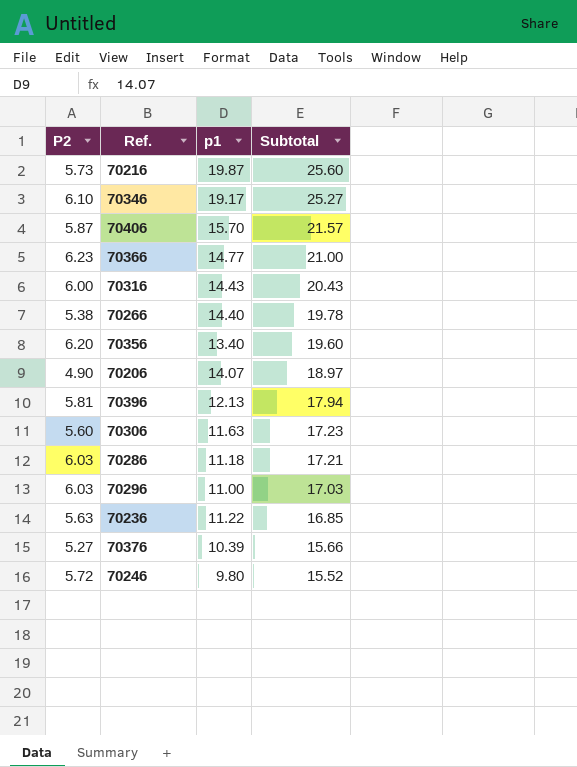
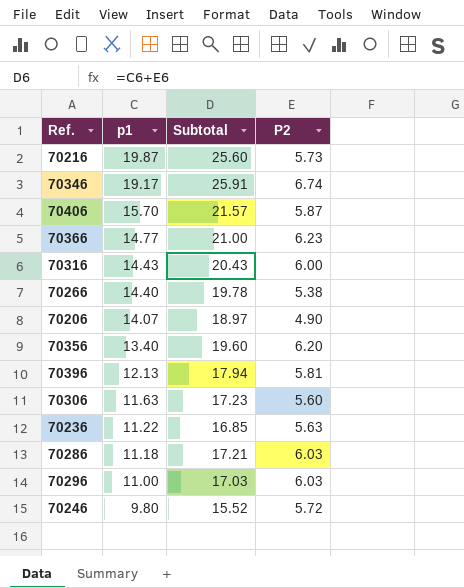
row order: Subtotal descending -> p1 descending
column P2 | position: 1 -> 4
row 70376: 5.27 | 10.39 | 15.66 -> none
70346 | Subtotal: 25.27 -> 25.91
70346 | P2: 6.10 -> 6.74

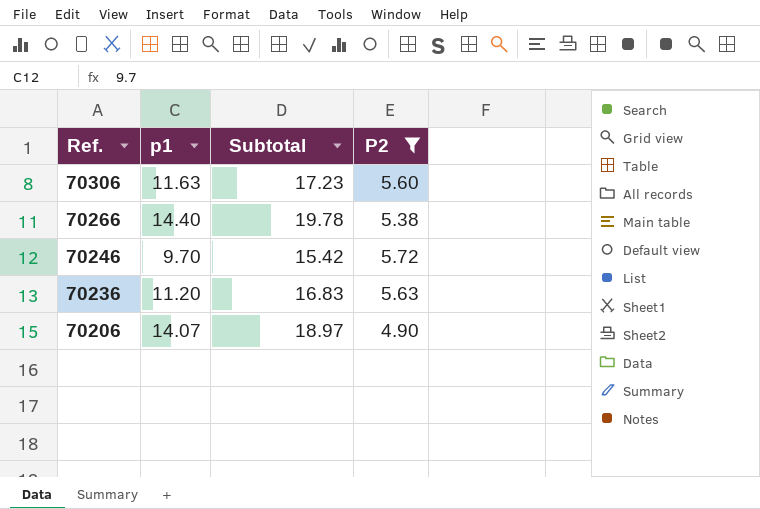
filter: none -> P2 <= 5.72
row order: p1 descending -> Ref. descending
70246 | p1: 9.80 -> 9.70
70246 | Subtotal: 15.52 -> 15.42
70236 | p1: 11.22 -> 11.20
70236 | Subtotal: 16.85 -> 16.83

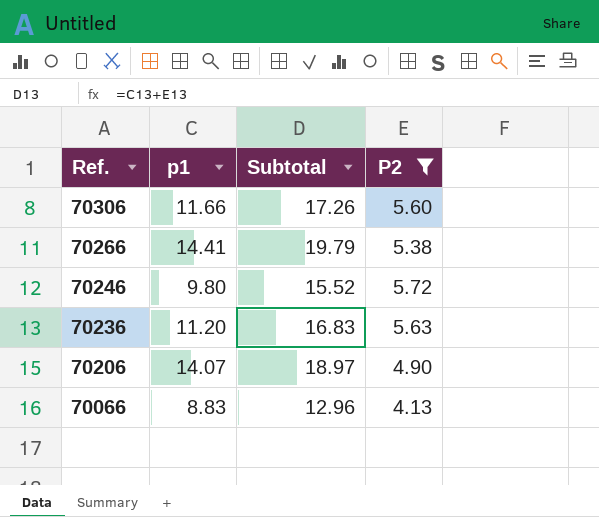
70306 | p1: 11.63 -> 11.66
70306 | Subtotal: 17.23 -> 17.26
70266 | p1: 14.40 -> 14.41
70266 | Subtotal: 19.78 -> 19.79
70246 | p1: 9.70 -> 9.80
70246 | Subtotal: 15.42 -> 15.52
row 70066: none -> 8.83 | 12.96 | 4.13

